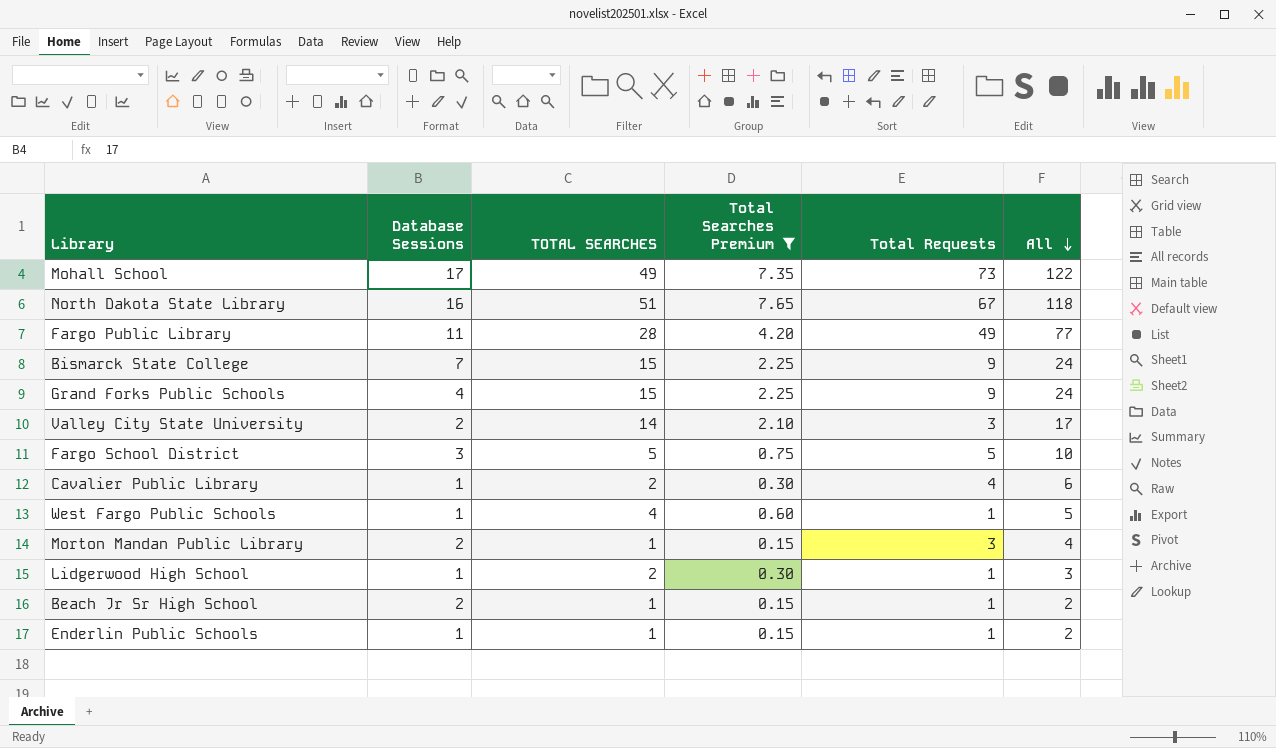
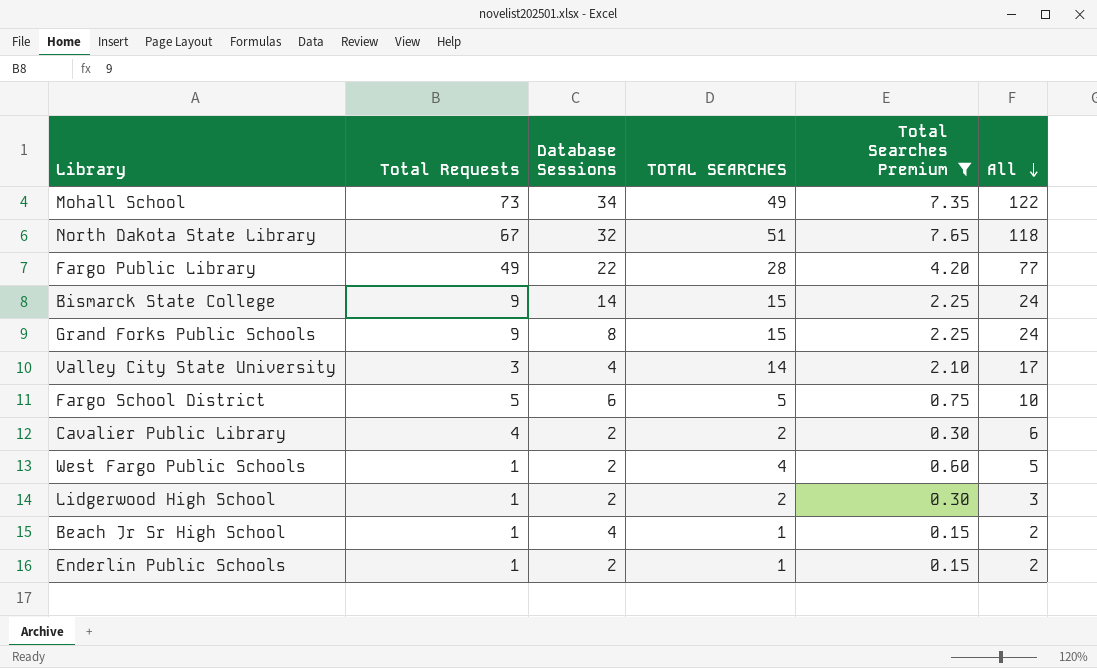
column Total Requests | position: 5 -> 2
row Morton Mandan Public Library: 2 | 1 | 0.15 | 3 | 4 -> none
Mohall School | Database Sessions: 17 -> 34
North Dakota State Library | Database Sessions: 16 -> 32
Fargo Public Library | Database Sessions: 11 -> 22
Bismarck State College | Database Sessions: 7 -> 14
Grand Forks Public Schools | Database Sessions: 4 -> 8
Valley City State University | Database Sessions: 2 -> 4
Fargo School District | Database Sessions: 3 -> 6
Cavalier Public Library | Database Sessions: 1 -> 2
West Fargo Public Schools | Database Sessions: 1 -> 2
Lidgerwood High School | Database Sessions: 1 -> 2
Beach Jr Sr High School | Database Sessions: 2 -> 4
Enderlin Public Schools | Database Sessions: 1 -> 2

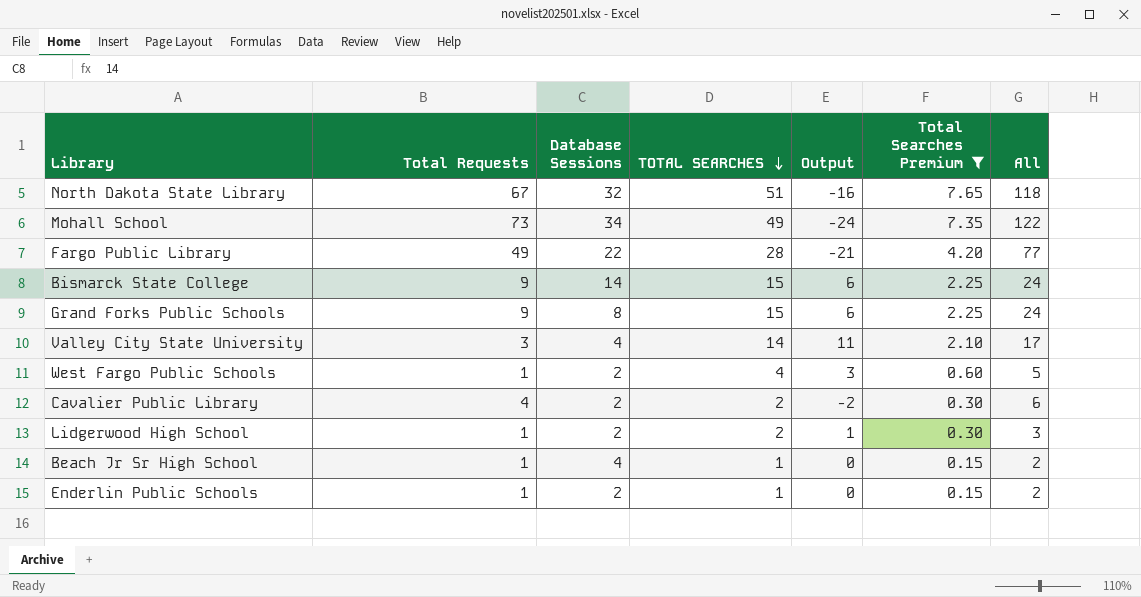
row order: All descending -> TOTAL SEARCHES descending
column Output | formula: none -> [TOTAL SEARCHES] - [Total Requests]
row Fargo School District: 5 | 6 | 5 | 0.75 | 10 -> none

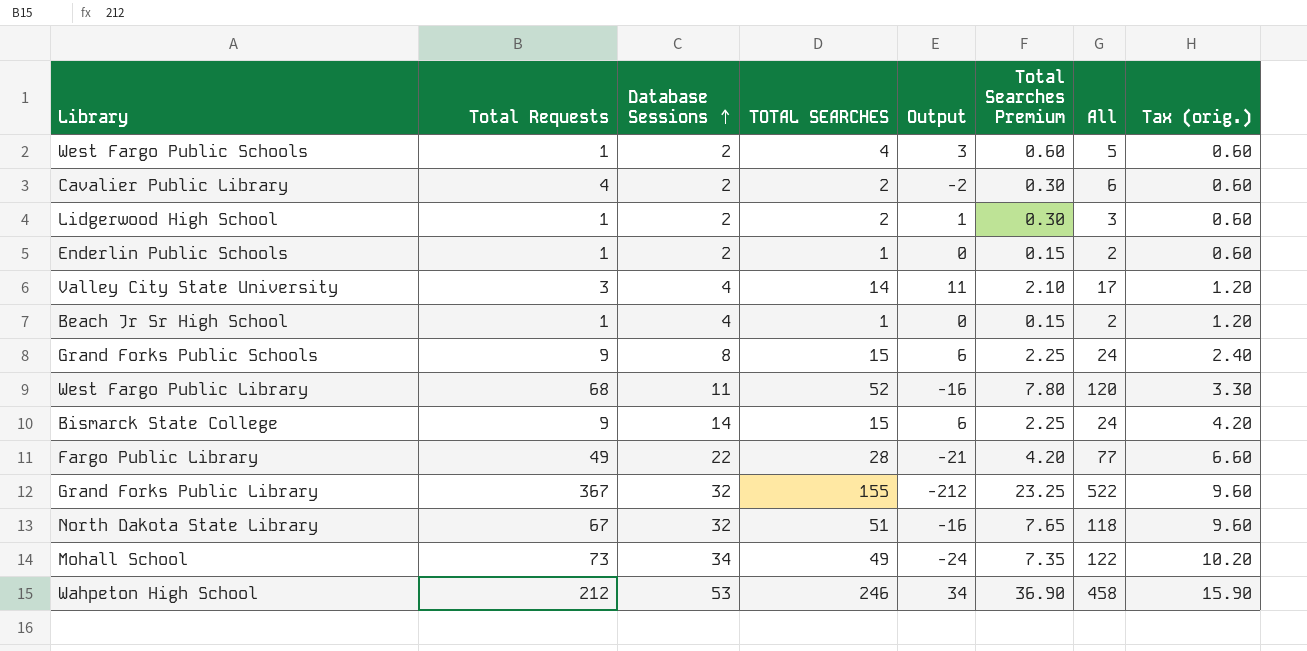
filter: Total Searches Premium <= 7.65 -> none
row order: TOTAL SEARCHES descending -> Database Sessions ascending
column Tax (orig.) | formula: none -> [Database Sessions] * 0.3

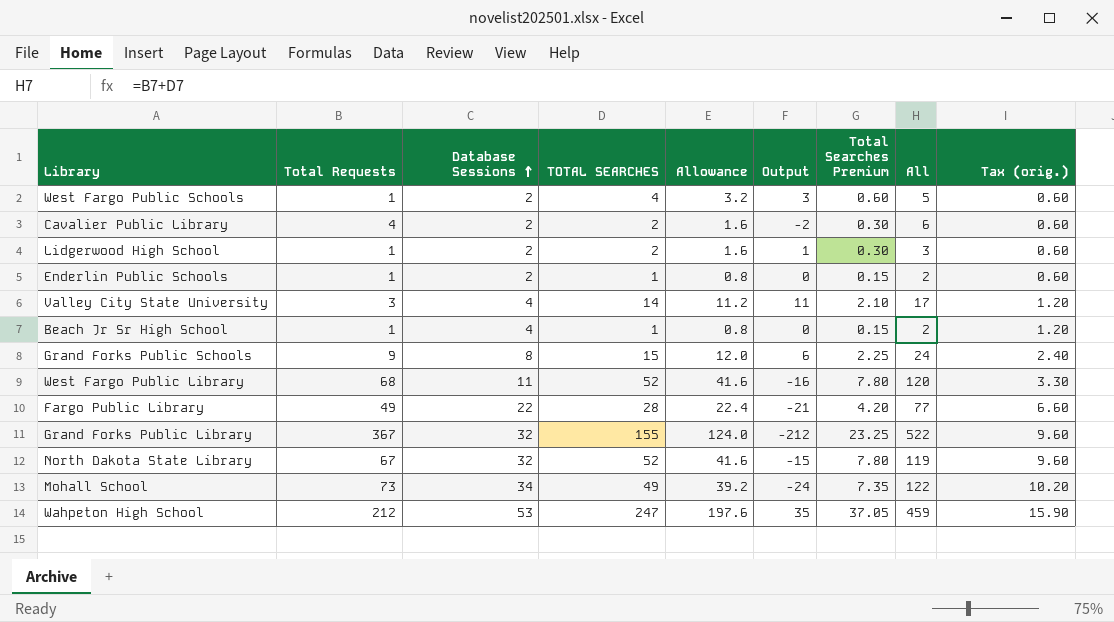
column Allowance | formula: none -> [TOTAL SEARCHES] * 0.8
row Bismarck State College: 9 | 14 | 15 | 6 | 2.25 | 24 | 4.20 -> none
North Dakota State Library | TOTAL SEARCHES: 51 -> 52
North Dakota State Library | Output: -16 -> -15
North Dakota State Library | Total Searches Premium: 7.65 -> 7.80
North Dakota State Library | All: 118 -> 119
Wahpeton High School | TOTAL SEARCHES: 246 -> 247
Wahpeton High School | Output: 34 -> 35
Wahpeton High School | Total Searches Premium: 36.90 -> 37.05
Wahpeton High School | All: 458 -> 459

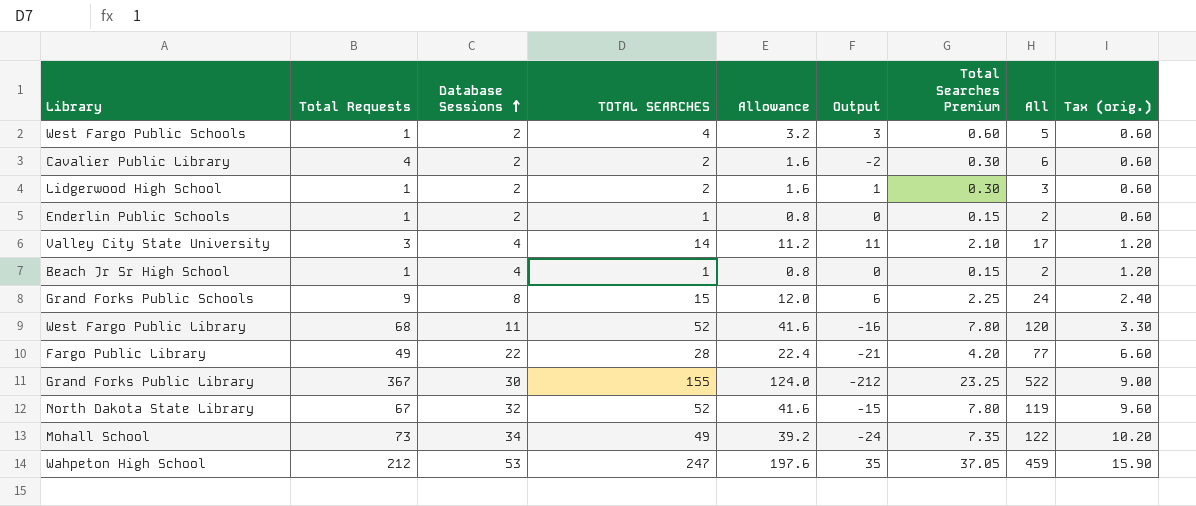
Grand Forks Public Library | Database Sessions: 32 -> 30
Grand Forks Public Library | Tax (orig.): 9.60 -> 9.00

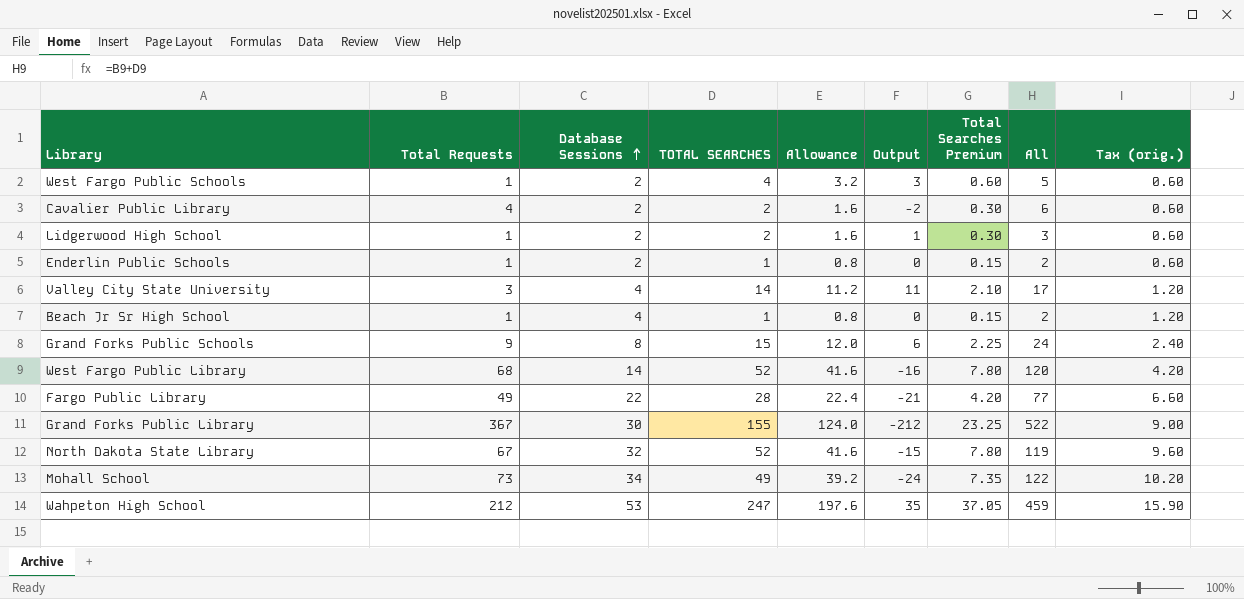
West Fargo Public Library | Database Sessions: 11 -> 14
West Fargo Public Library | Tax (orig.): 3.30 -> 4.20

